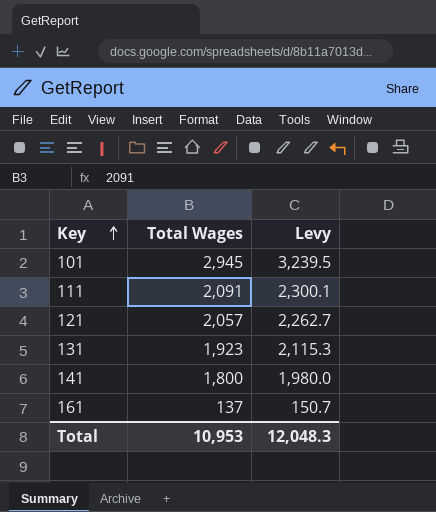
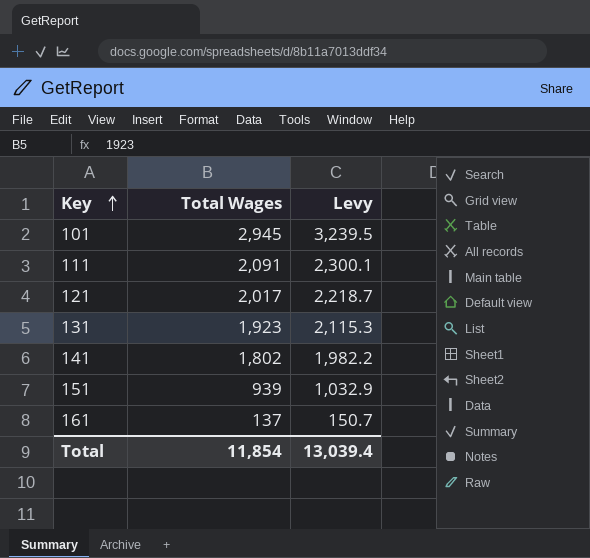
121 | Total Wages: 2,057 -> 2,017
121 | Levy: 2,262.7 -> 2,218.7
141 | Total Wages: 1,800 -> 1,802
141 | Levy: 1,980.0 -> 1,982.2
row 151: none -> 939 | 1,032.9
Total | Total Wages: 10,953 -> 11,854
Total | Levy: 12,048.3 -> 13,039.4

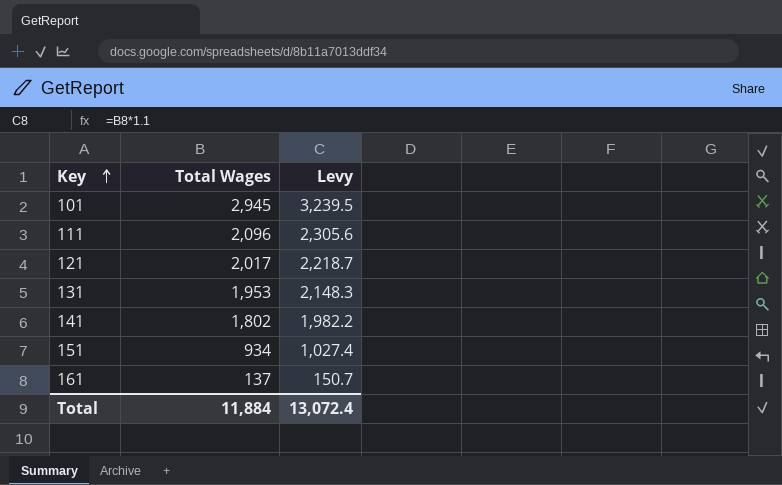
111 | Total Wages: 2,091 -> 2,096
111 | Levy: 2,300.1 -> 2,305.6
131 | Total Wages: 1,923 -> 1,953
131 | Levy: 2,115.3 -> 2,148.3
151 | Total Wages: 939 -> 934
151 | Levy: 1,032.9 -> 1,027.4
Total | Total Wages: 11,854 -> 11,884
Total | Levy: 13,039.4 -> 13,072.4

